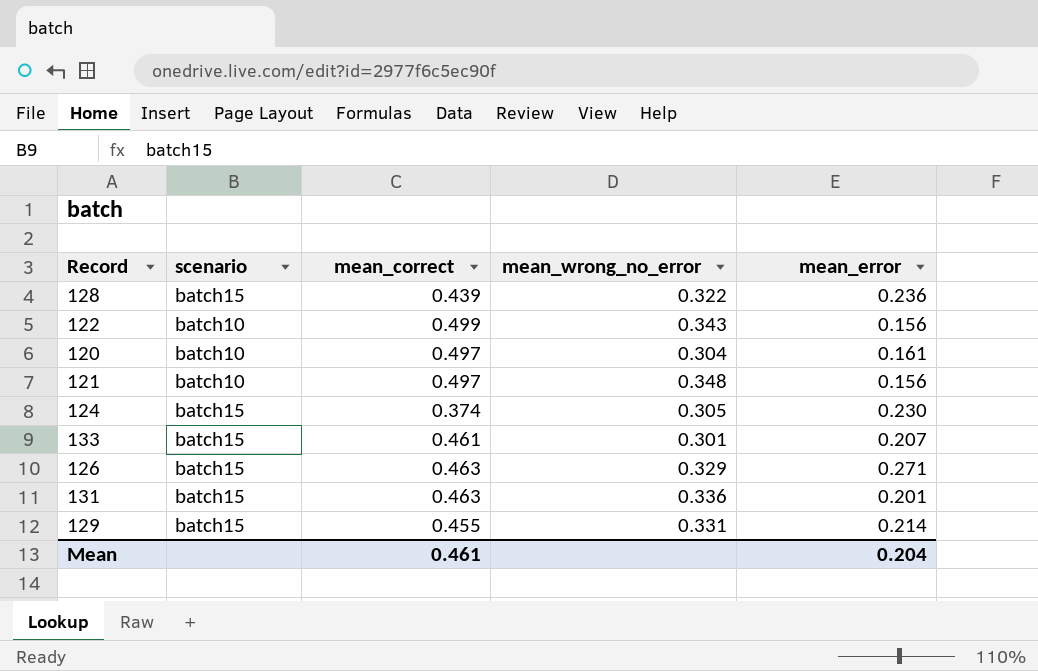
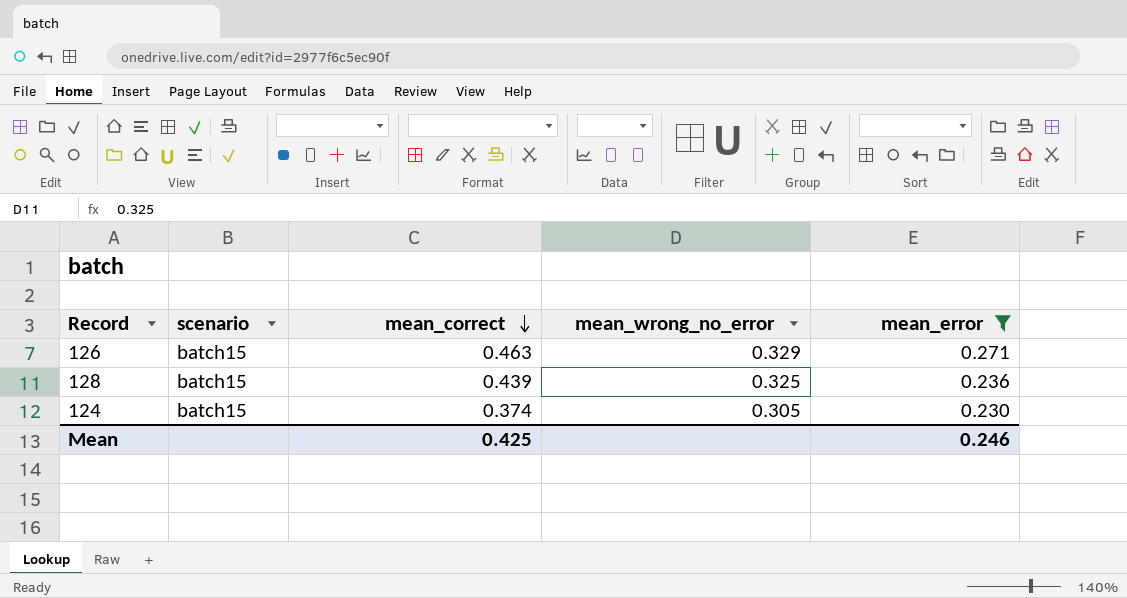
filter: none -> mean_error >= 0.230
row order: none -> mean_correct descending
128 | mean_wrong_no_error: 0.322 -> 0.325
Mean | mean_correct: 0.461 -> 0.425
Mean | mean_error: 0.204 -> 0.246

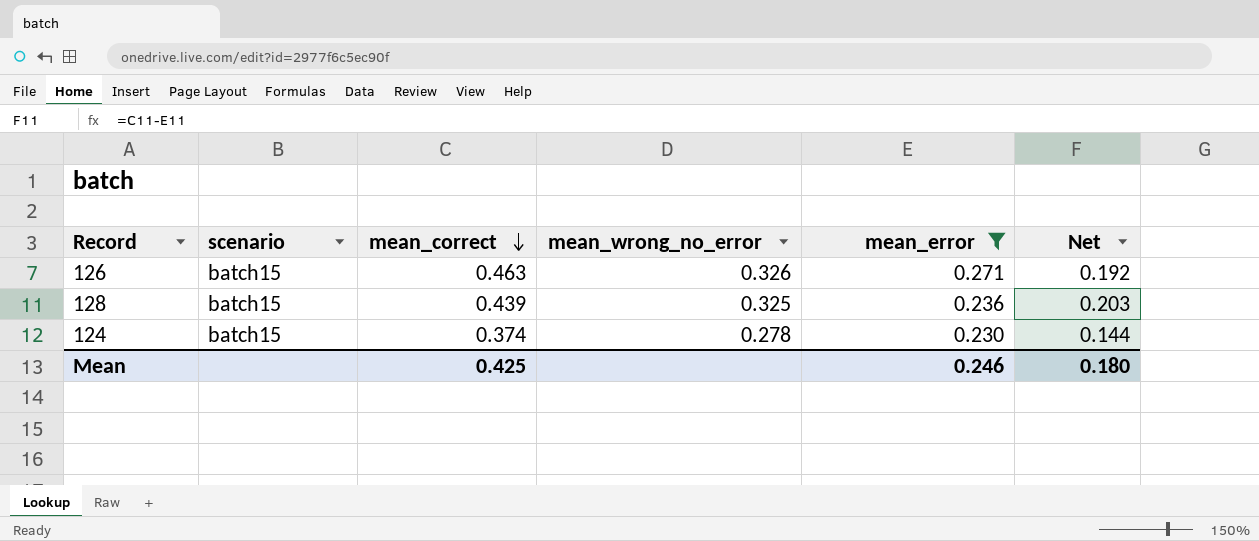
column Net | formula: none -> [mean_correct] - [mean_error]
126 | mean_wrong_no_error: 0.329 -> 0.326
124 | mean_wrong_no_error: 0.305 -> 0.278

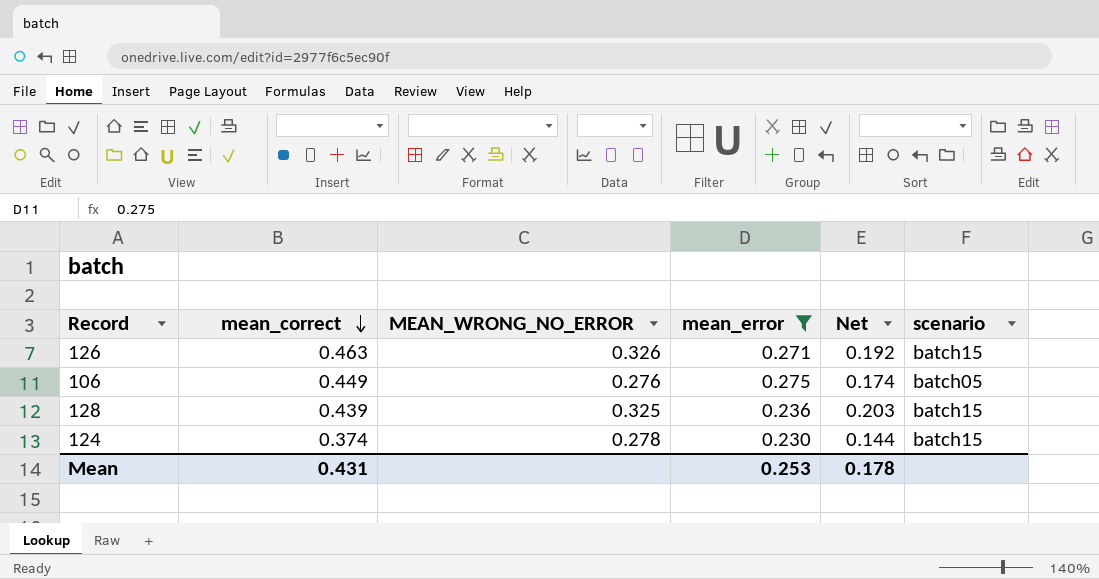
column name: mean_wrong_no_error -> MEAN_WRONG_NO_ERROR
column scenario | position: 2 -> 6
row 106: none -> 0.449 | 0.276 | 0.275 | 0.174 | batch05
Mean | mean_correct: 0.425 -> 0.431
Mean | mean_error: 0.246 -> 0.253
Mean | Net: 0.180 -> 0.178

